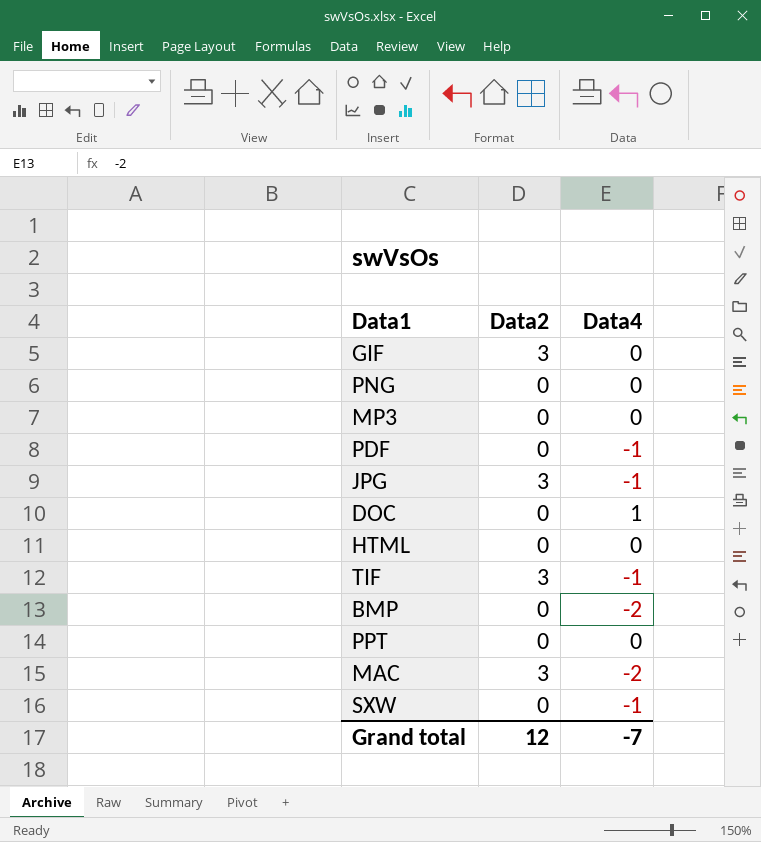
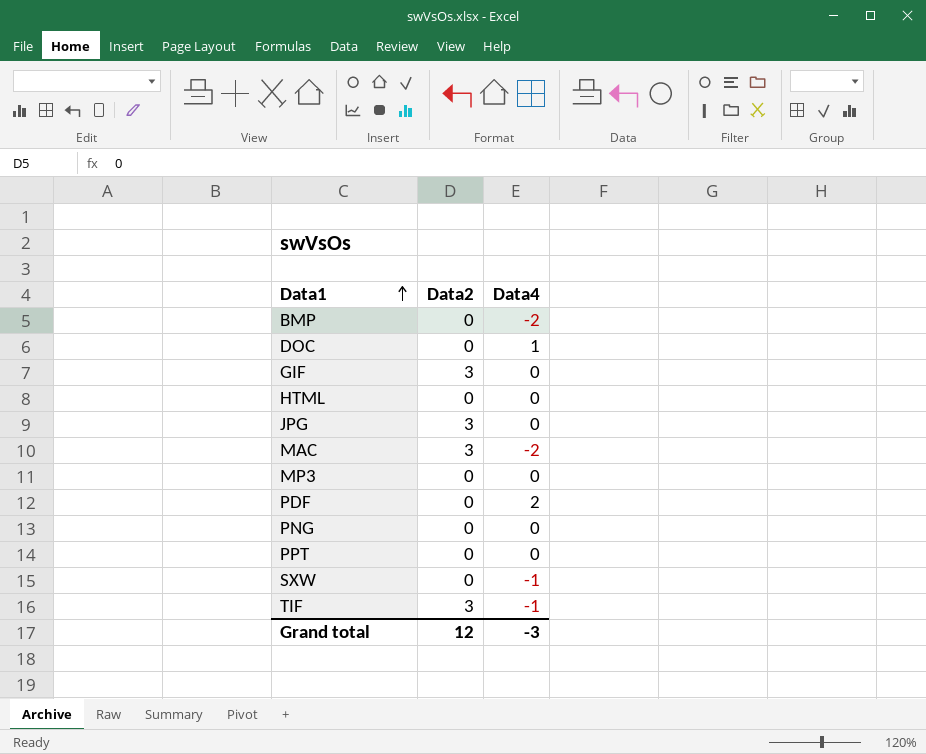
row order: none -> Data1 ascending
JPG | Data4: -1 -> 0
PDF | Data4: -1 -> 2
Grand total | Data4: -7 -> -3

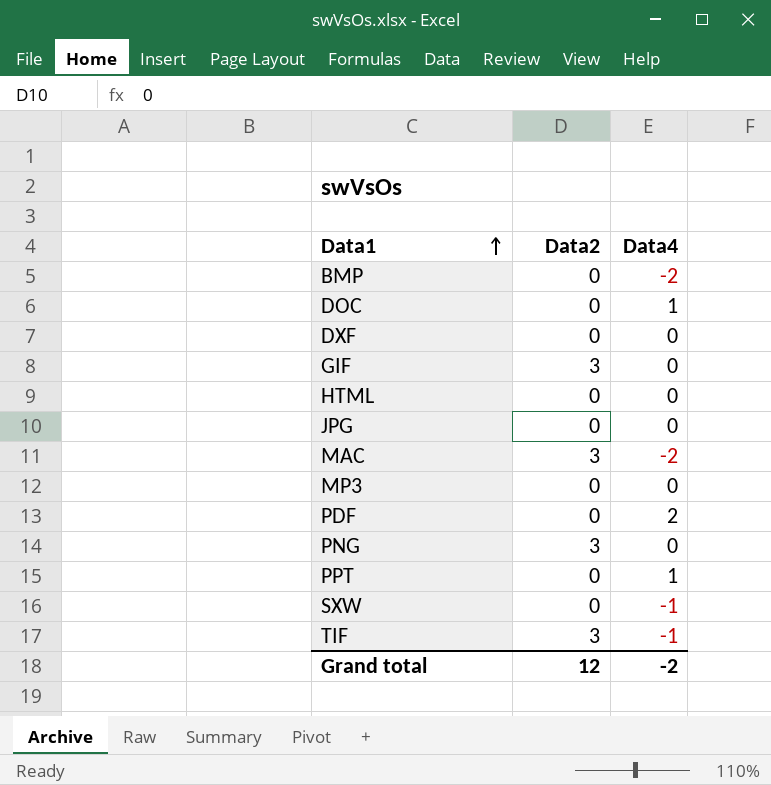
row DXF: none -> 0 | 0
JPG | Data2: 3 -> 0
PNG | Data2: 0 -> 3
PPT | Data4: 0 -> 1
Grand total | Data4: -3 -> -2

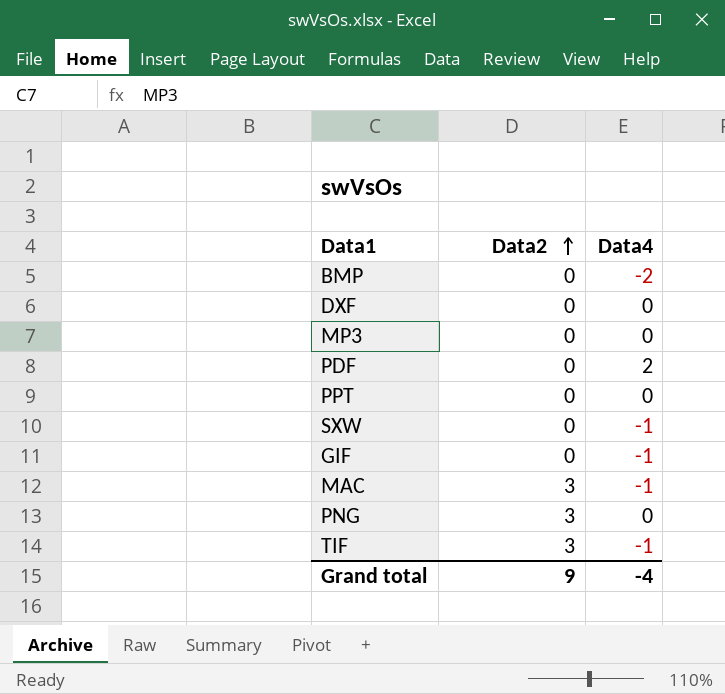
row order: Data1 ascending -> Data2 ascending
row DOC: 0 | 1 -> none
row HTML: 0 | 0 -> none
row JPG: 0 | 0 -> none
PPT | Data4: 1 -> 0
GIF | Data2: 3 -> 0
GIF | Data4: 0 -> -1
MAC | Data4: -2 -> -1
Grand total | Data2: 12 -> 9
Grand total | Data4: -2 -> -4

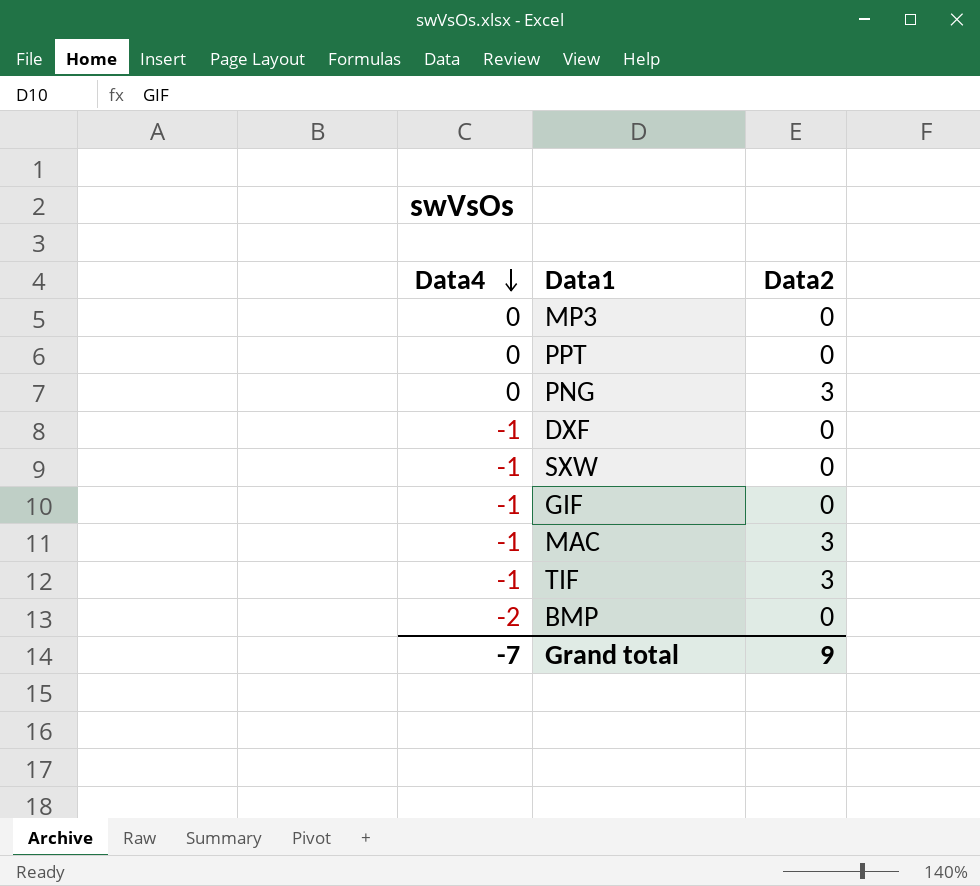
row order: Data2 ascending -> Data4 descending
column Data4 | position: 3 -> 1
row PDF: 0 | 2 -> none
DXF | Data4: 0 -> -1
Grand total | Data4: -4 -> -7

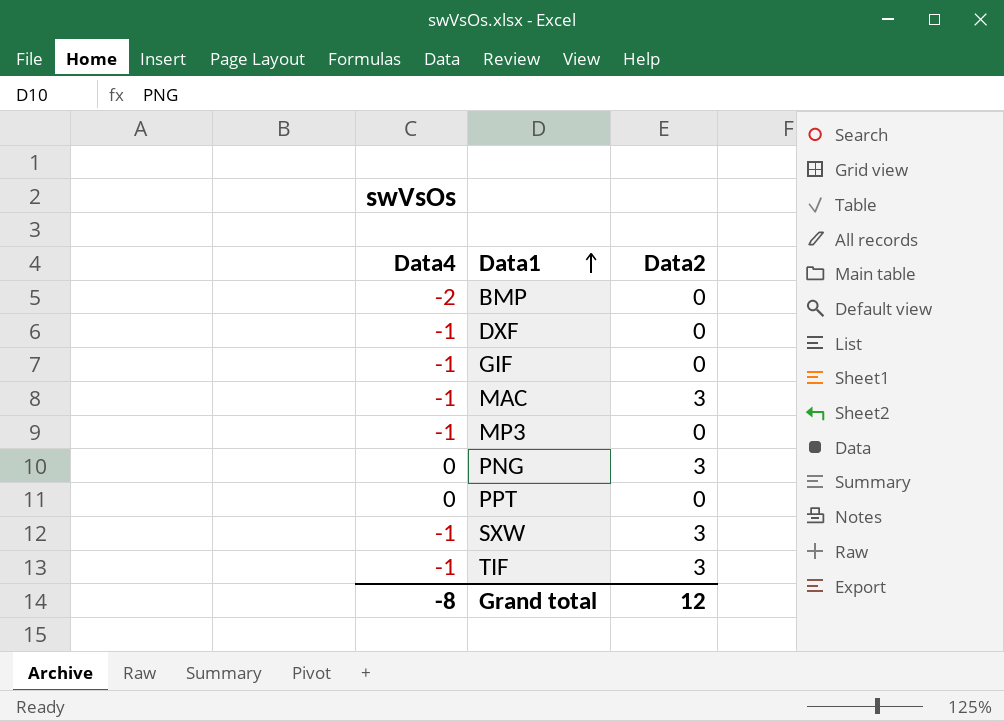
row order: Data4 descending -> Data1 ascending
MP3 | Data4: 0 -> -1
SXW | Data2: 0 -> 3
Grand total | Data4: -7 -> -8
Grand total | Data2: 9 -> 12

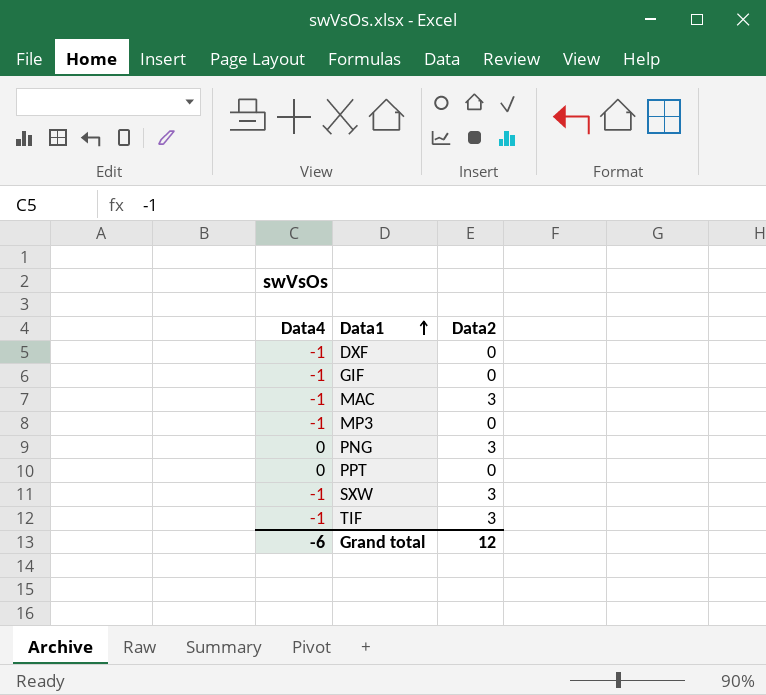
row BMP: -2 | 0 -> none
Grand total | Data4: -8 -> -6

